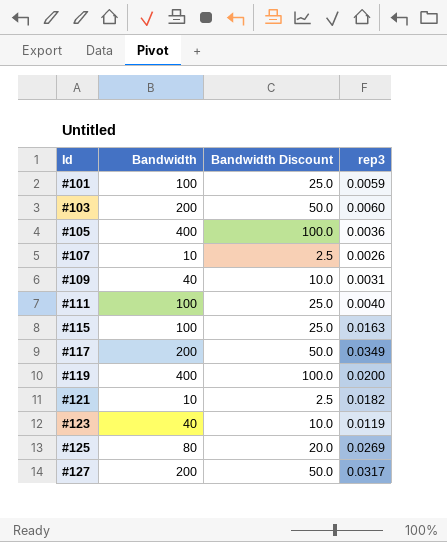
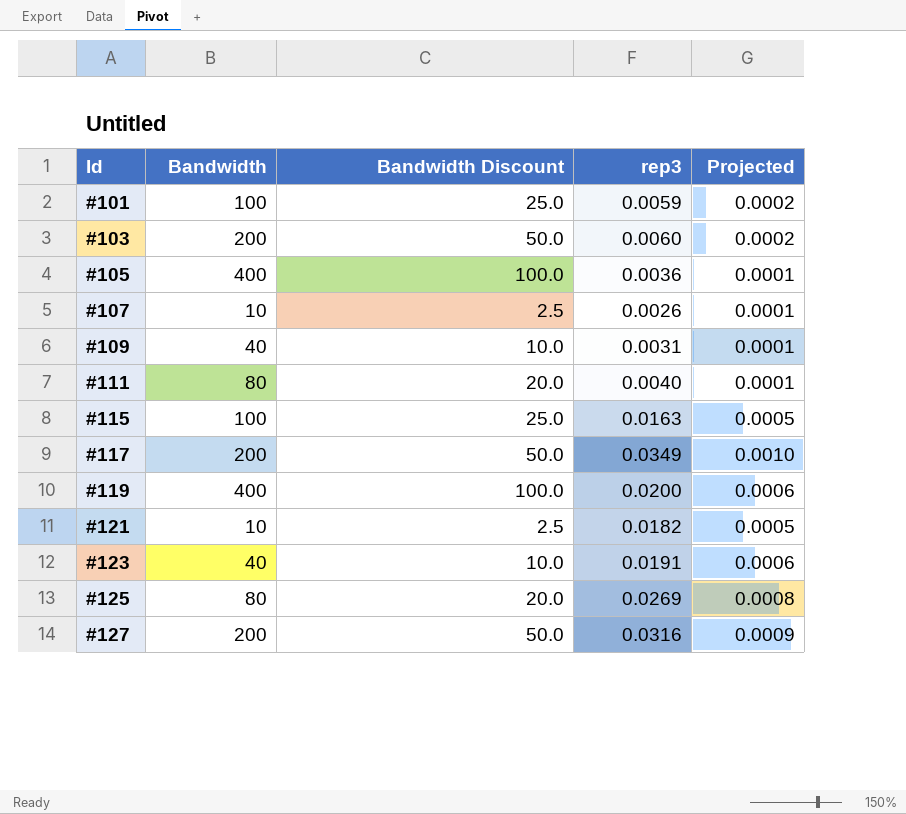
column Projected | formula: none -> [rep3] * 0.03
#111 | Bandwidth: 100 -> 80
#111 | Bandwidth Discount: 25.0 -> 20.0
#123 | rep3: 0.0119 -> 0.0191
#127 | rep3: 0.0317 -> 0.0316

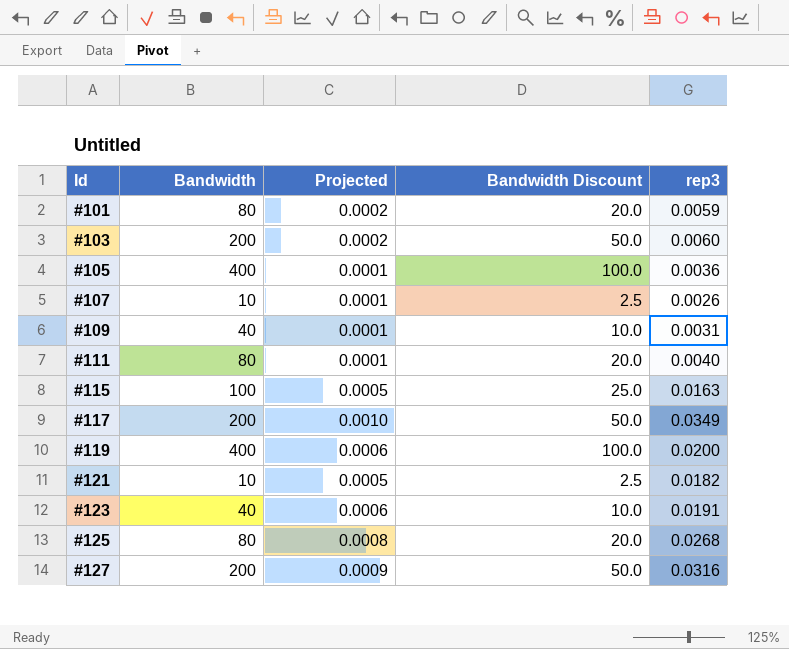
column Projected | position: 5 -> 3
#101 | Bandwidth: 100 -> 80
#101 | Bandwidth Discount: 25.0 -> 20.0
#125 | rep3: 0.0269 -> 0.0268

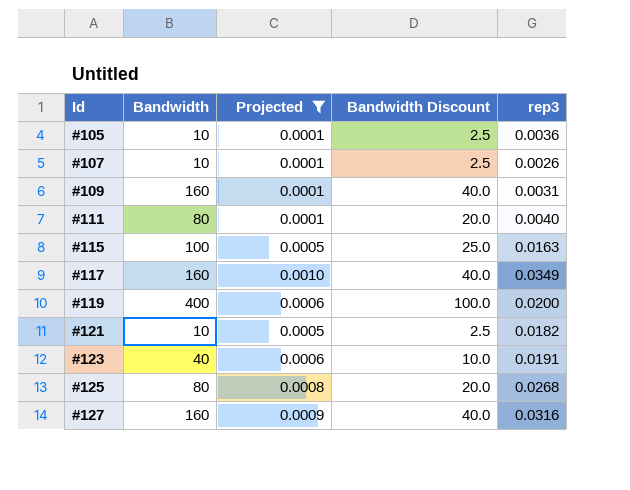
filter: none -> Projected != 0.0002
#105 | Bandwidth: 400 -> 10
#105 | Bandwidth Discount: 100.0 -> 2.5
#109 | Bandwidth: 40 -> 160
#109 | Bandwidth Discount: 10.0 -> 40.0
#117 | Bandwidth: 200 -> 160
#117 | Bandwidth Discount: 50.0 -> 40.0
#127 | Bandwidth: 200 -> 160
#127 | Bandwidth Discount: 50.0 -> 40.0

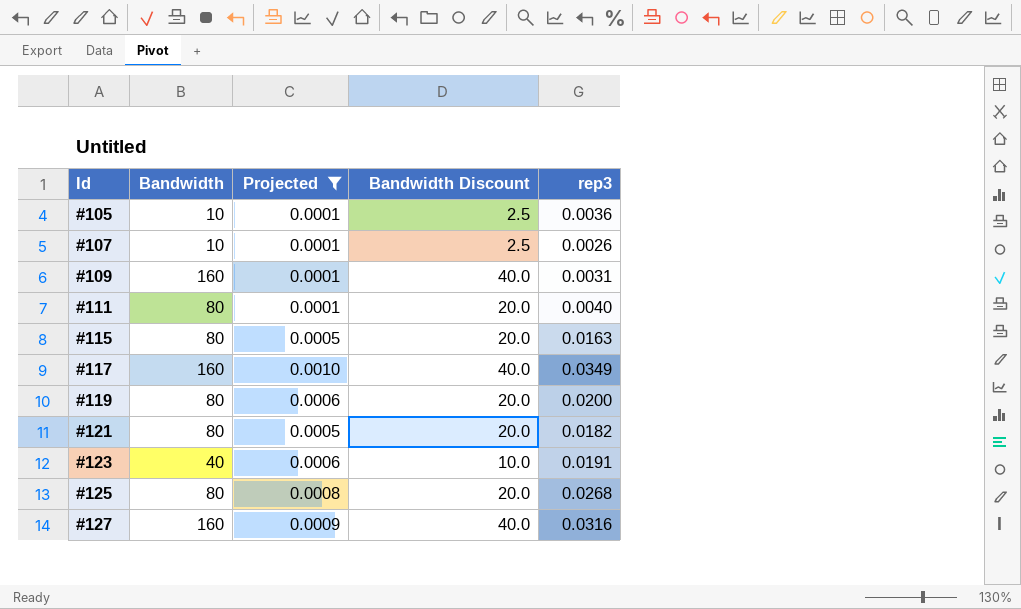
#115 | Bandwidth: 100 -> 80
#115 | Bandwidth Discount: 25.0 -> 20.0
#119 | Bandwidth: 400 -> 80
#119 | Bandwidth Discount: 100.0 -> 20.0
#121 | Bandwidth: 10 -> 80
#121 | Bandwidth Discount: 2.5 -> 20.0

